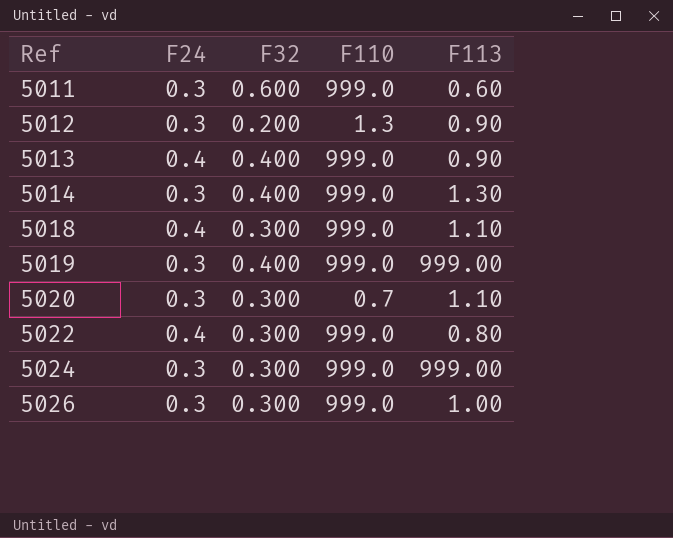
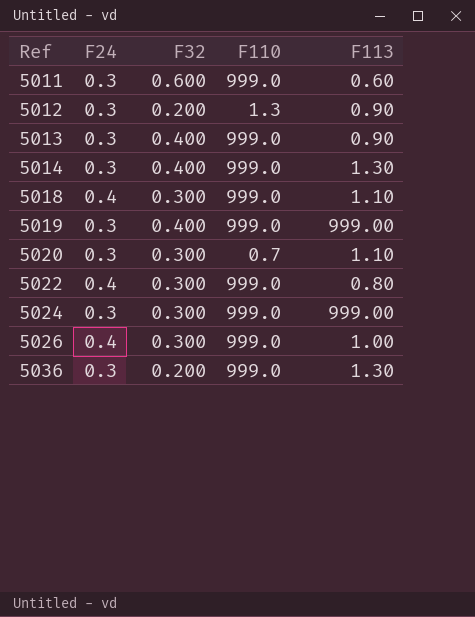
5013 | F24: 0.4 -> 0.3
5026 | F24: 0.3 -> 0.4
row 5036: none -> 0.3 | 0.200 | 999.0 | 1.30

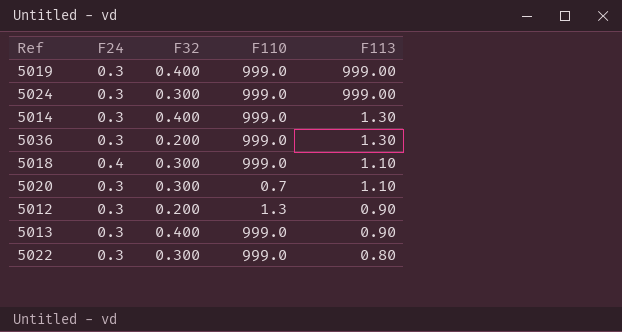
row order: Ref ascending -> F113 descending
row 5011: 0.3 | 0.600 | 999.0 | 0.60 -> none
row 5026: 0.4 | 0.300 | 999.0 | 1.00 -> none
5022 | F24: 0.4 -> 0.3

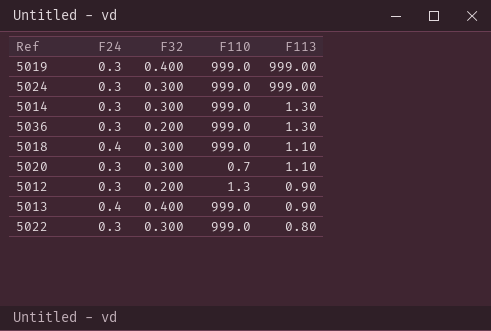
5014 | F32: 0.400 -> 0.300
5013 | F24: 0.3 -> 0.4

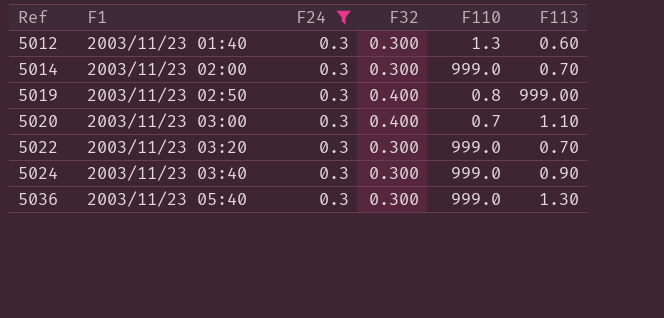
filter: none -> F24 = 0.3
row order: F113 descending -> Ref ascending
column F1 | position: none -> 2
5012 | F32: 0.200 -> 0.300
5012 | F113: 0.90 -> 0.60
5014 | F113: 1.30 -> 0.70
5019 | F110: 999.0 -> 0.8
5020 | F32: 0.300 -> 0.400
5022 | F113: 0.80 -> 0.70
5024 | F113: 999.00 -> 0.90
5036 | F32: 0.200 -> 0.300

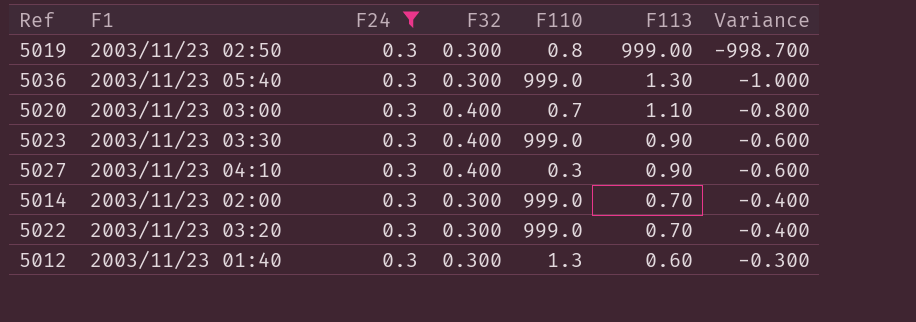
row order: Ref ascending -> F113 descending
column Variance | formula: none -> [F24] - [F113]
row 5024: 2003/11/23 03:40 | 0.3 | 0.300 | 999.0 | 0.90 -> none
5019 | F32: 0.400 -> 0.300
row 5023: none -> 2003/11/23 03:30 | 0.3 | 0.400 | 999.0 | 0.90 | -0.600
row 5027: none -> 2003/11/23 04:10 | 0.3 | 0.400 | 0.3 | 0.90 | -0.600

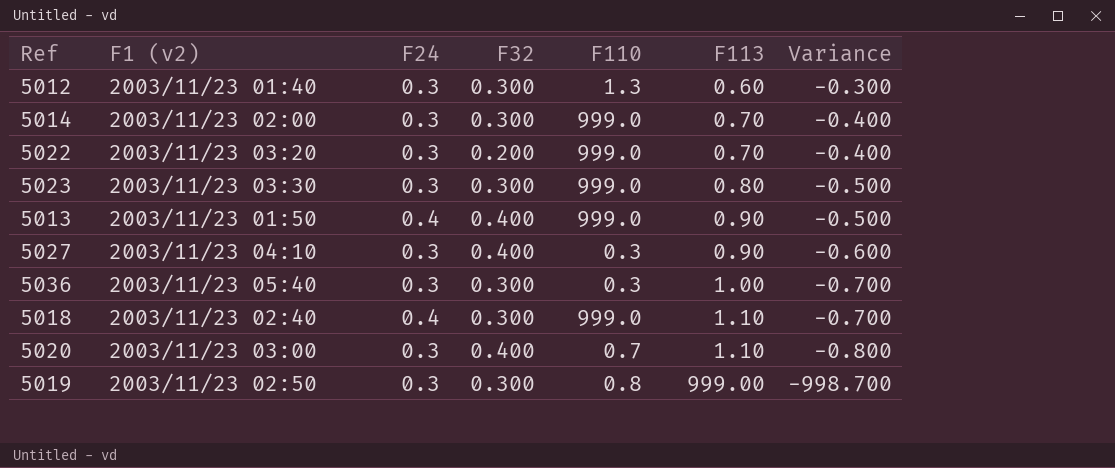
filter: F24 = 0.3 -> none
row order: F113 descending -> F113 ascending
column name: F1 -> F1 (v2)
5022 | F32: 0.300 -> 0.200
5023 | F32: 0.400 -> 0.300
5023 | F113: 0.90 -> 0.80
5023 | Variance: -0.600 -> -0.500
5036 | F110: 999.0 -> 0.3
5036 | F113: 1.30 -> 1.00
5036 | Variance: -1.000 -> -0.700

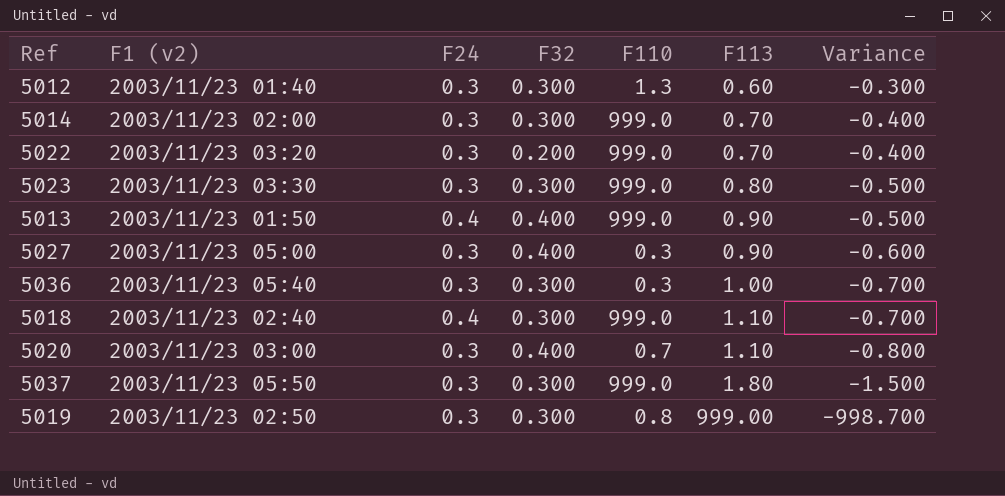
5027 | F1 (v2): 2003/11/23 04:10 -> 2003/11/23 05:00
row 5037: none -> 2003/11/23 05:50 | 0.3 | 0.300 | 999.0 | 1.80 | -1.500

